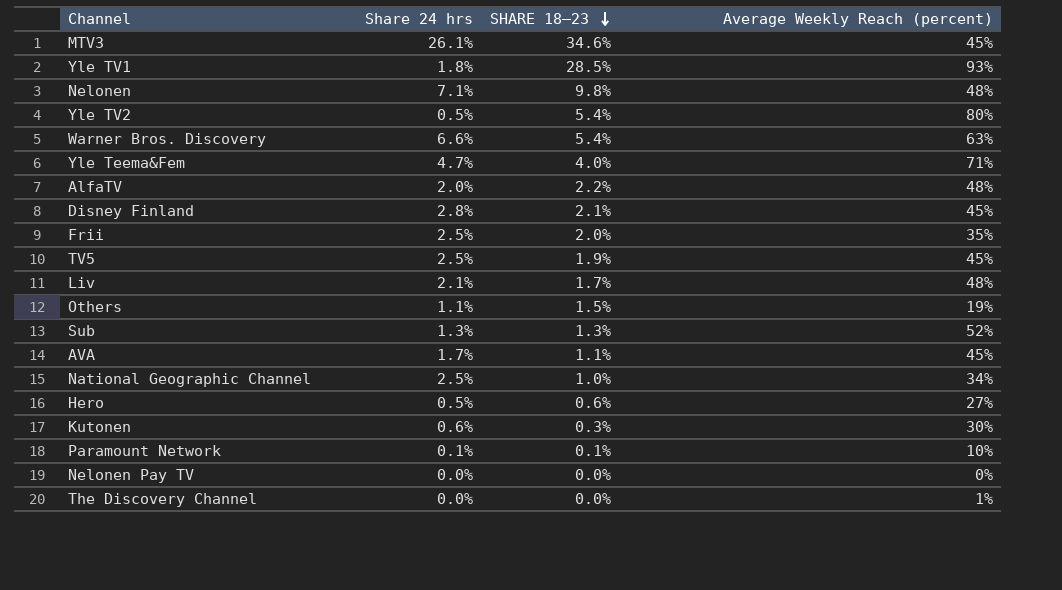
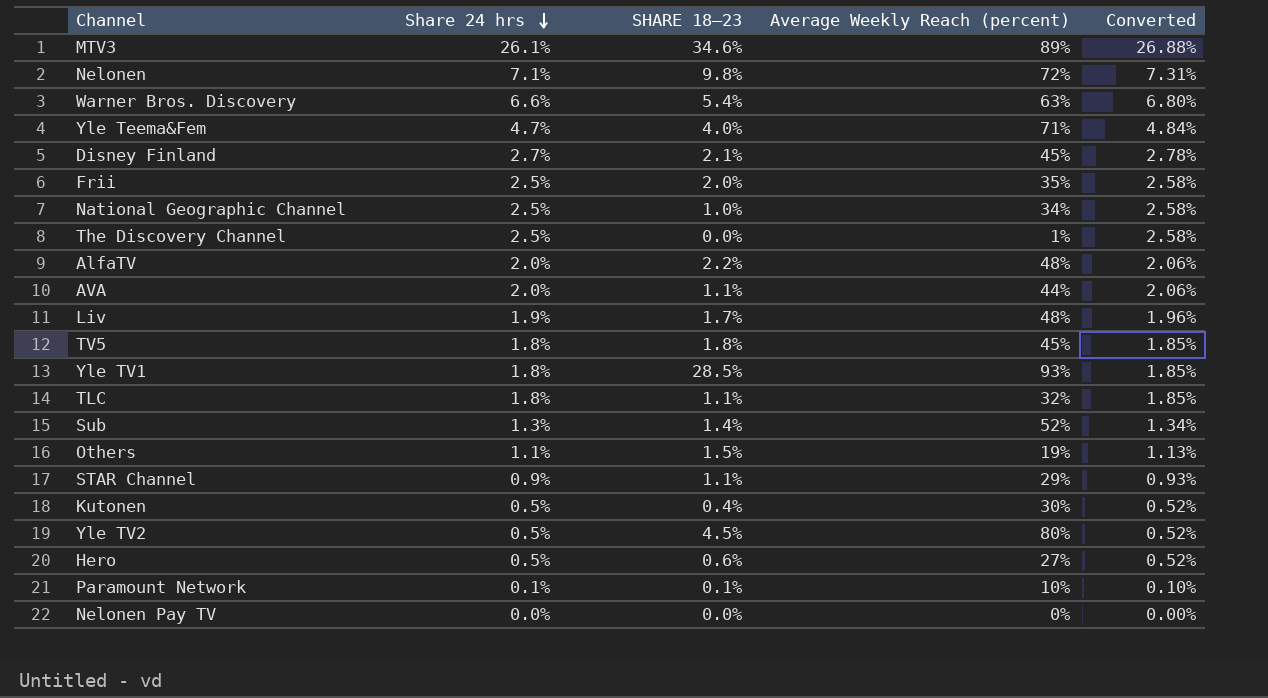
row order: SHARE 18–23 descending -> Share 24 hrs descending
column Converted | formula: none -> [Share 24 hrs] * 1.03
MTV3 | Average Weekly Reach (percent): 45% -> 89%
Nelonen | Average Weekly Reach (percent): 48% -> 72%
Disney Finland | Share 24 hrs: 2.8% -> 2.7%
The Discovery Channel | Share 24 hrs: 0.0% -> 2.5%
AVA | Share 24 hrs: 1.7% -> 2.0%
AVA | Average Weekly Reach (percent): 45% -> 44%
Liv | Share 24 hrs: 2.1% -> 1.9%
TV5 | Share 24 hrs: 2.5% -> 1.8%
TV5 | SHARE 18–23: 1.9% -> 1.8%
row TLC: none -> 1.8% | 1.1% | 32% | 1.85%
Sub | SHARE 18–23: 1.3% -> 1.4%
row STAR Channel: none -> 0.9% | 1.1% | 29% | 0.93%
Kutonen | Share 24 hrs: 0.6% -> 0.5%
Kutonen | SHARE 18–23: 0.3% -> 0.4%
Yle TV2 | SHARE 18–23: 5.4% -> 4.5%

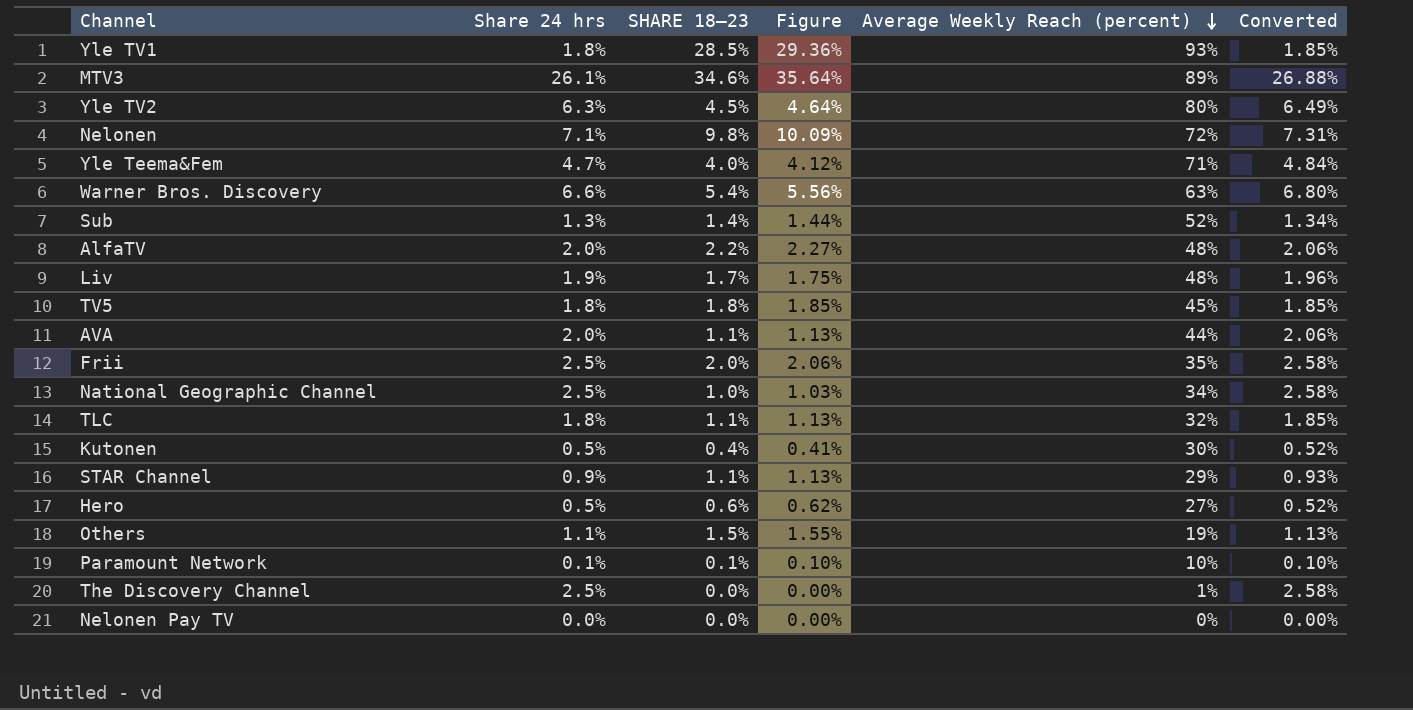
row order: Share 24 hrs descending -> Average Weekly Reach (percent) descending
column Figure | formula: none -> [SHARE 18–23] * 1.03
row Disney Finland: 2.7% | 2.1% | 45% | 2.78% -> none
Yle TV2 | Share 24 hrs: 0.5% -> 6.3%
Yle TV2 | Converted: 0.52% -> 6.49%

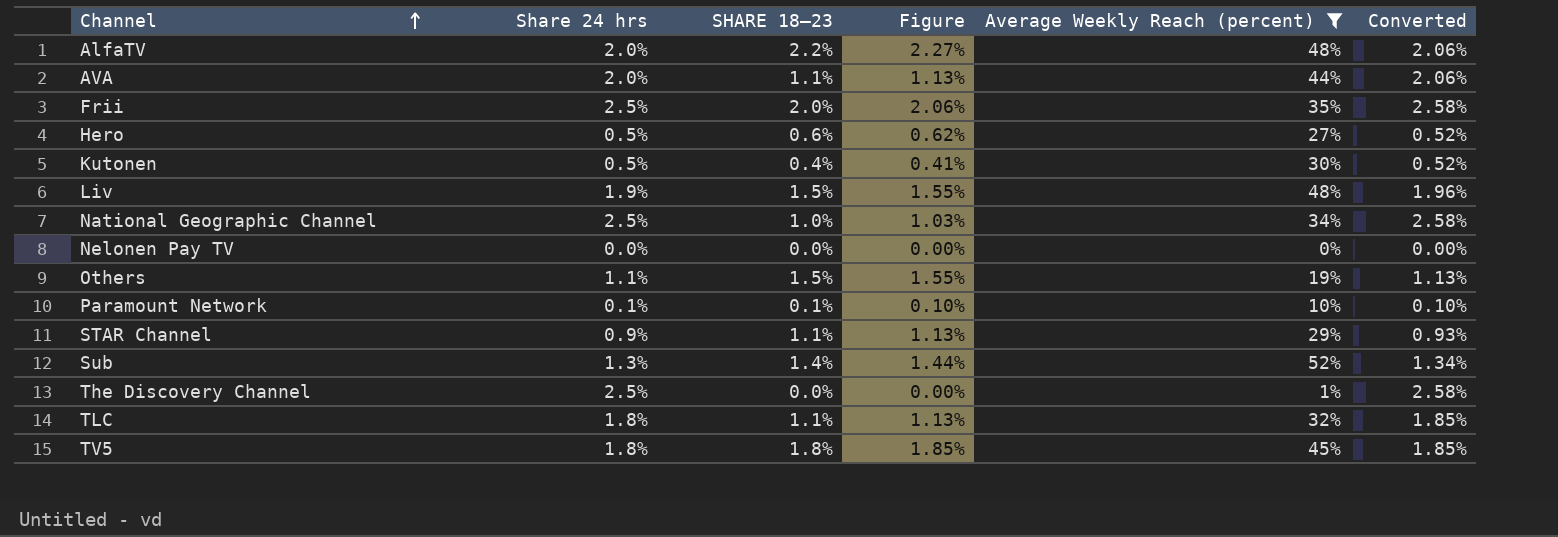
filter: none -> Average Weekly Reach (percent) <= 52%
row order: Average Weekly Reach (percent) descending -> Channel ascending
Liv | SHARE 18–23: 1.7% -> 1.5%
Liv | Figure: 1.75% -> 1.55%

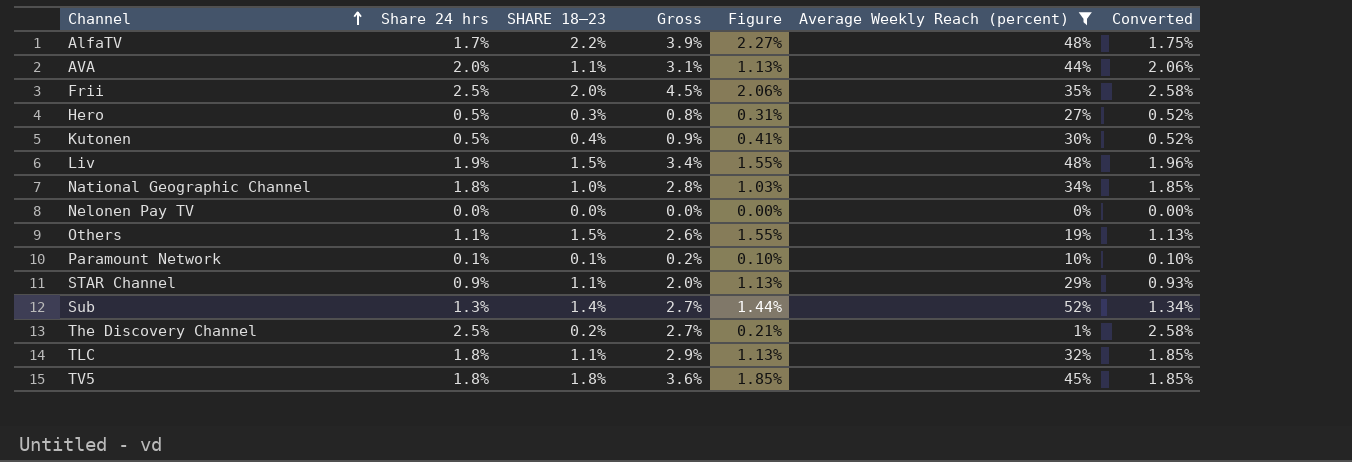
column Gross | formula: none -> [Share 24 hrs] + [SHARE 18–23]
AlfaTV | Share 24 hrs: 2.0% -> 1.7%
AlfaTV | Converted: 2.06% -> 1.75%
Hero | SHARE 18–23: 0.6% -> 0.3%
Hero | Figure: 0.62% -> 0.31%
National Geographic Channel | Share 24 hrs: 2.5% -> 1.8%
National Geographic Channel | Converted: 2.58% -> 1.85%
The Discovery Channel | SHARE 18–23: 0.0% -> 0.2%
The Discovery Channel | Figure: 0.00% -> 0.21%

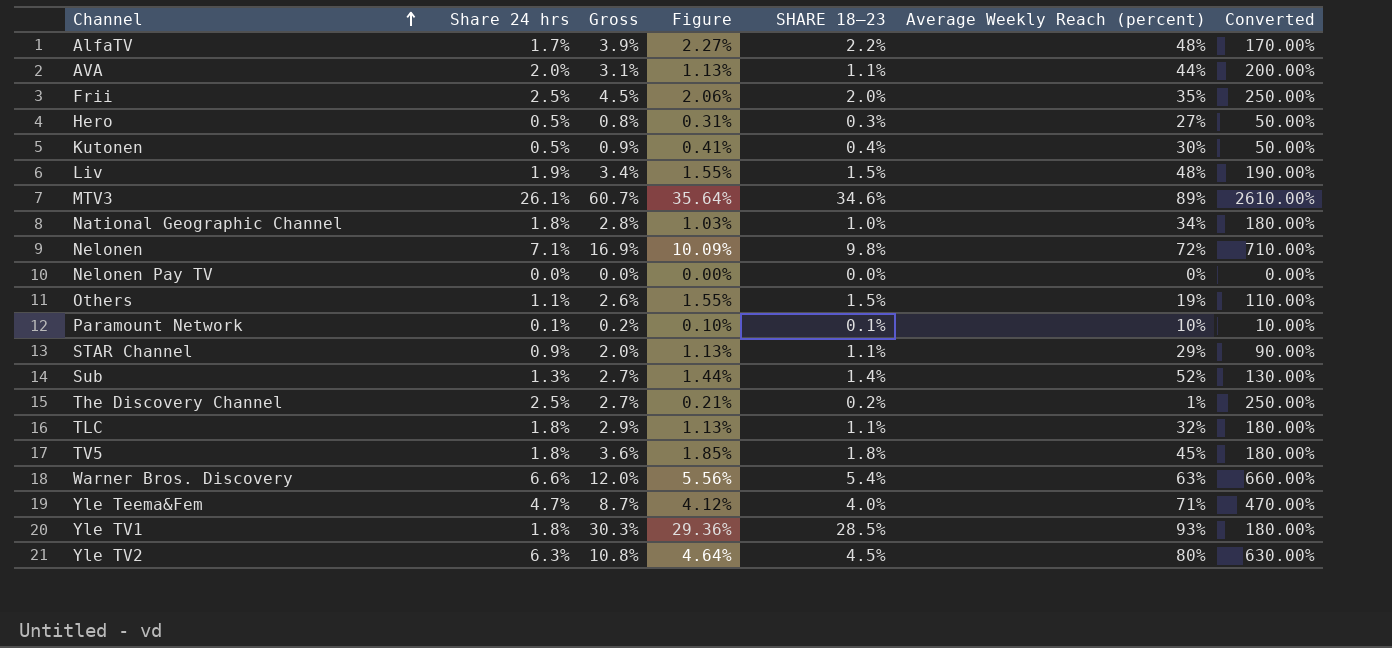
filter: Average Weekly Reach (percent) <= 52% -> none
column SHARE 18–23 | position: 3 -> 5
column Converted | formula: [Share 24 hrs] * 1.03 -> [Share 24 hrs] * 100

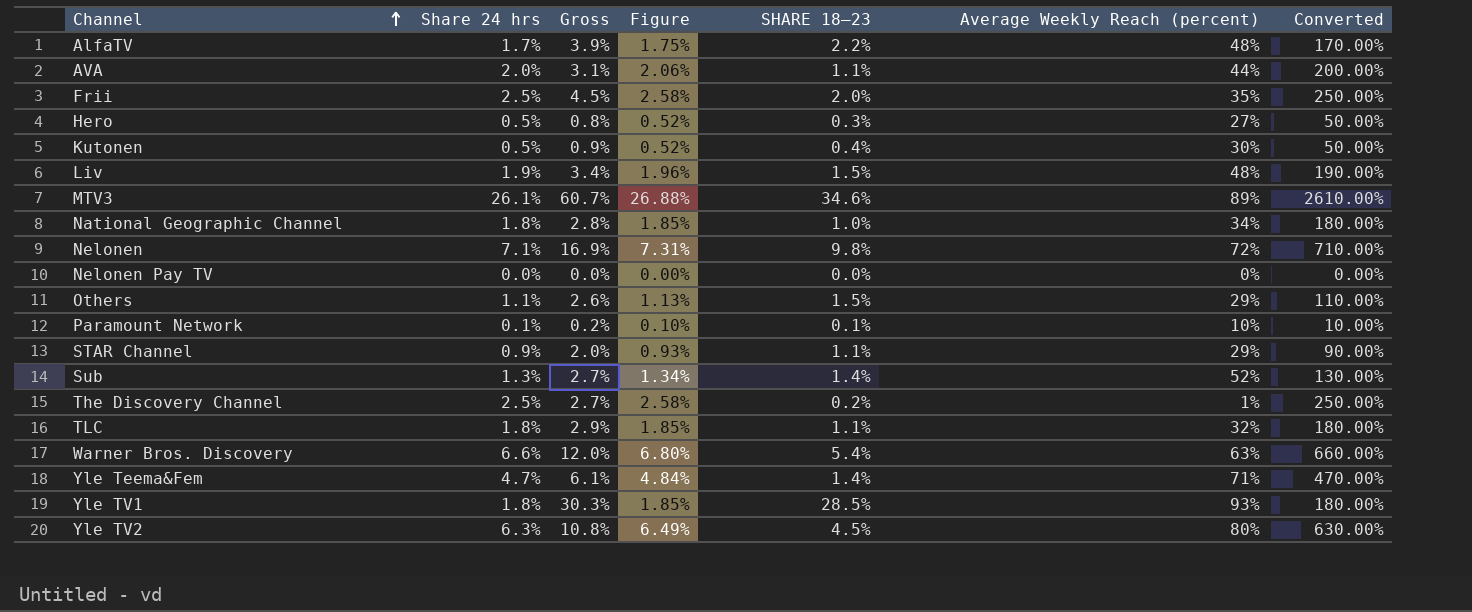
column Figure | formula: [SHARE 18–23] * 1.03 -> [Share 24 hrs] * 1.03
row TV5: 1.8% | 3.6% | 1.85% | 1.8% | 45% | 180.00% -> none
Others | Average Weekly Reach (percent): 19% -> 29%
Yle Teema&Fem | Gross: 8.7% -> 6.1%
Yle Teema&Fem | SHARE 18–23: 4.0% -> 1.4%

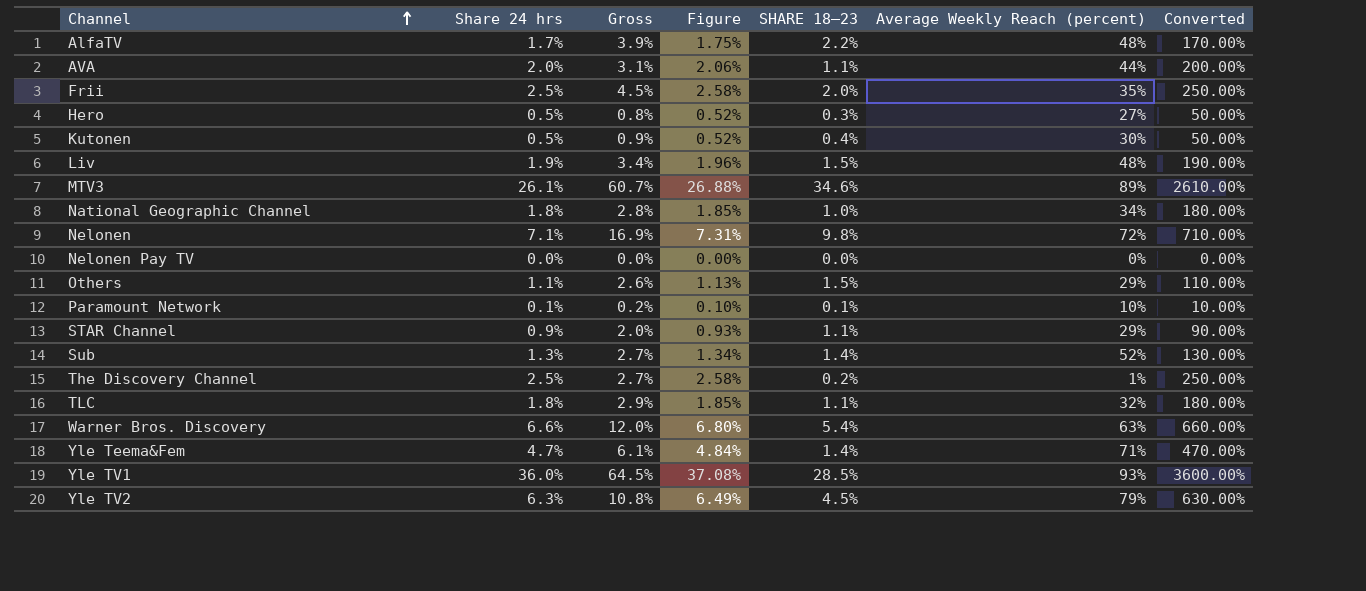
Yle TV1 | Share 24 hrs: 1.8% -> 36.0%
Yle TV1 | Gross: 30.3% -> 64.5%
Yle TV1 | Figure: 1.85% -> 37.08%
Yle TV1 | Converted: 180.00% -> 3600.00%
Yle TV2 | Average Weekly Reach (percent): 80% -> 79%

